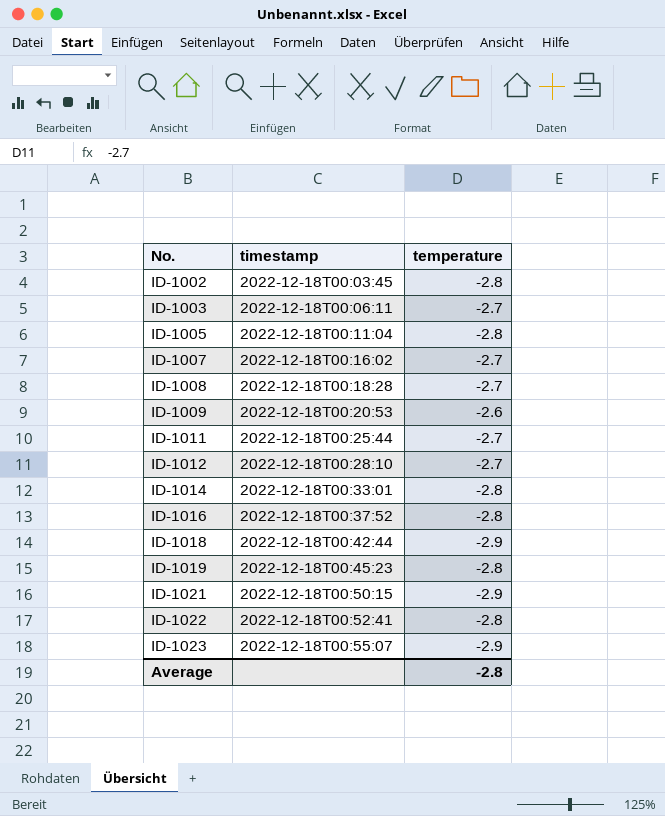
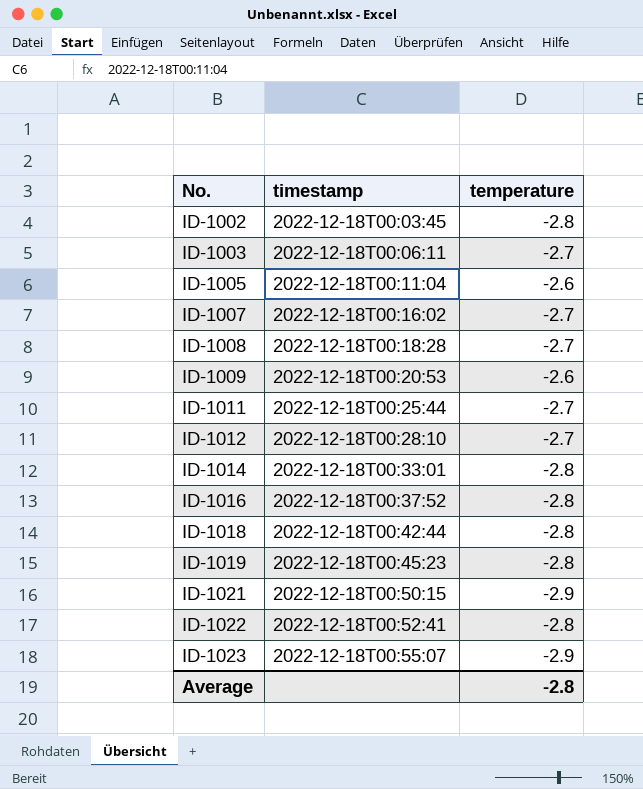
ID-1005 | temperature: -2.8 -> -2.6
ID-1018 | temperature: -2.9 -> -2.8

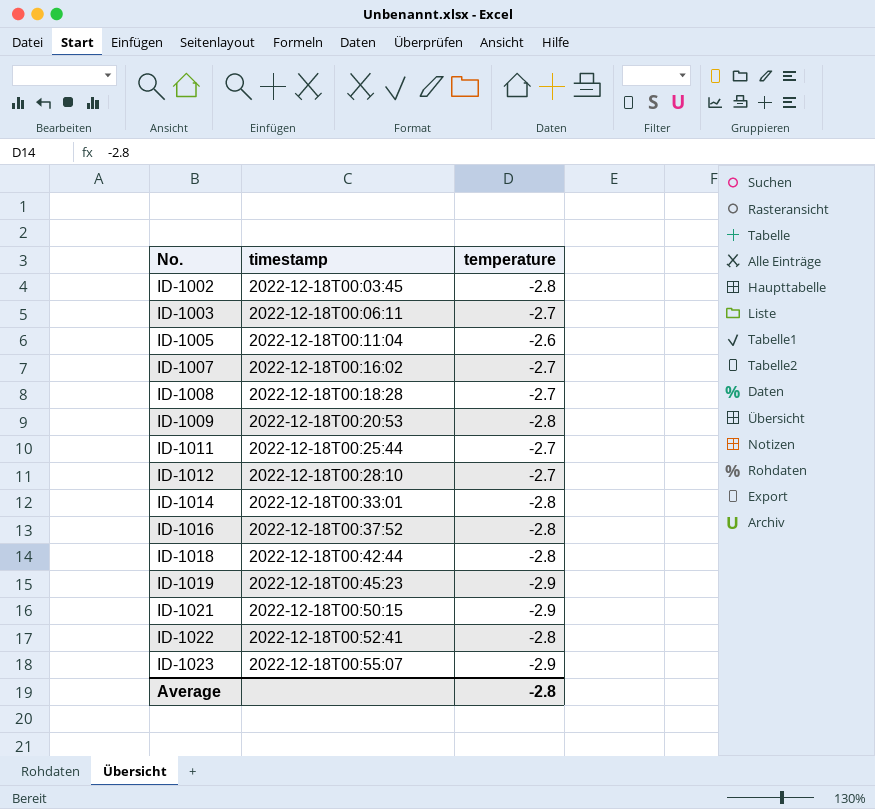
ID-1009 | temperature: -2.6 -> -2.8
ID-1019 | temperature: -2.8 -> -2.9

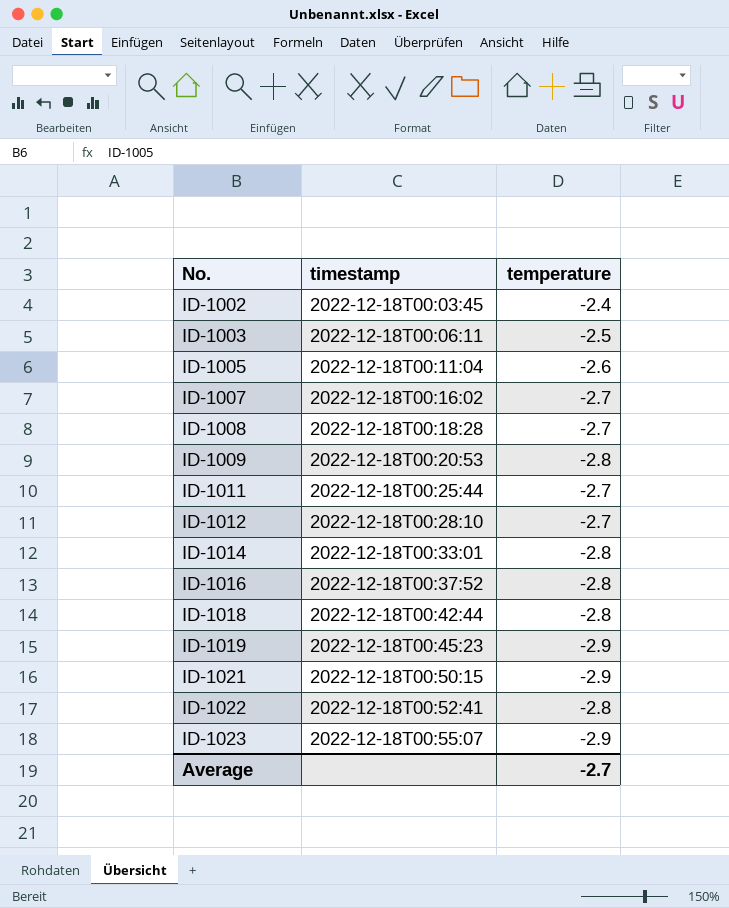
ID-1002 | temperature: -2.8 -> -2.4
ID-1003 | temperature: -2.7 -> -2.5
Average | temperature: -2.8 -> -2.7

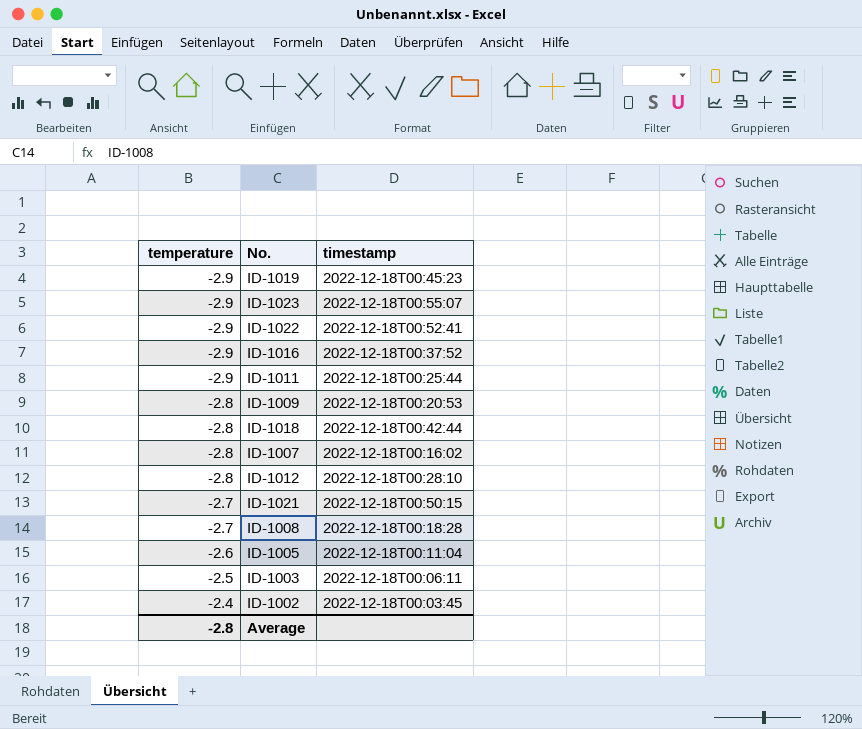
row order: No. ascending -> temperature ascending
column temperature | position: 3 -> 1
row ID-1014: 2022-12-18T00:33:01 | -2.8 -> none
ID-1022 | temperature: -2.8 -> -2.9
ID-1016 | temperature: -2.8 -> -2.9
ID-1011 | temperature: -2.7 -> -2.9
ID-1007 | temperature: -2.7 -> -2.8
ID-1012 | temperature: -2.7 -> -2.8
ID-1021 | temperature: -2.9 -> -2.7
Average | temperature: -2.7 -> -2.8

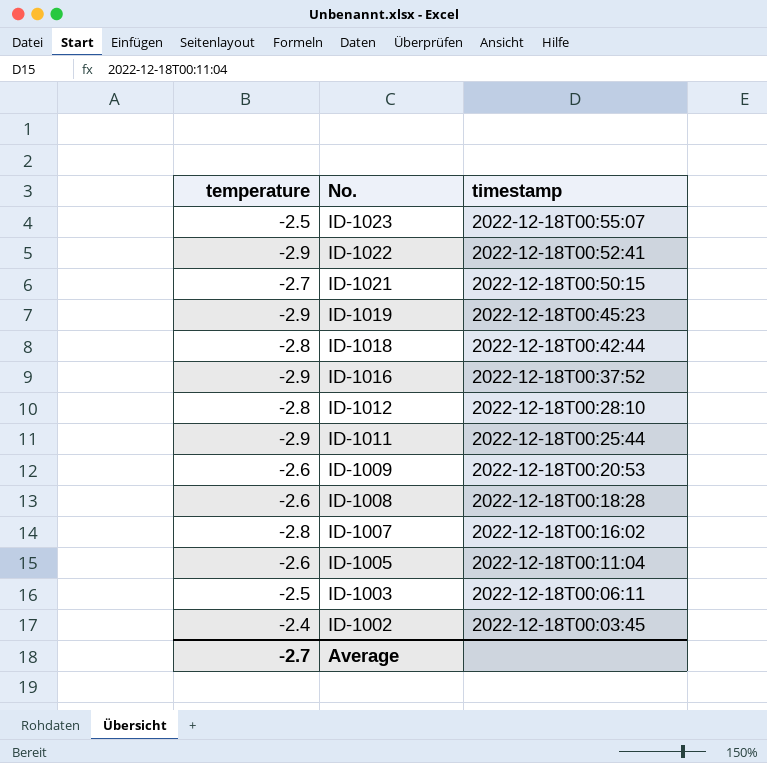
row order: temperature ascending -> No. descending
ID-1023 | temperature: -2.9 -> -2.5
ID-1009 | temperature: -2.8 -> -2.6
ID-1008 | temperature: -2.7 -> -2.6
Average | temperature: -2.8 -> -2.7

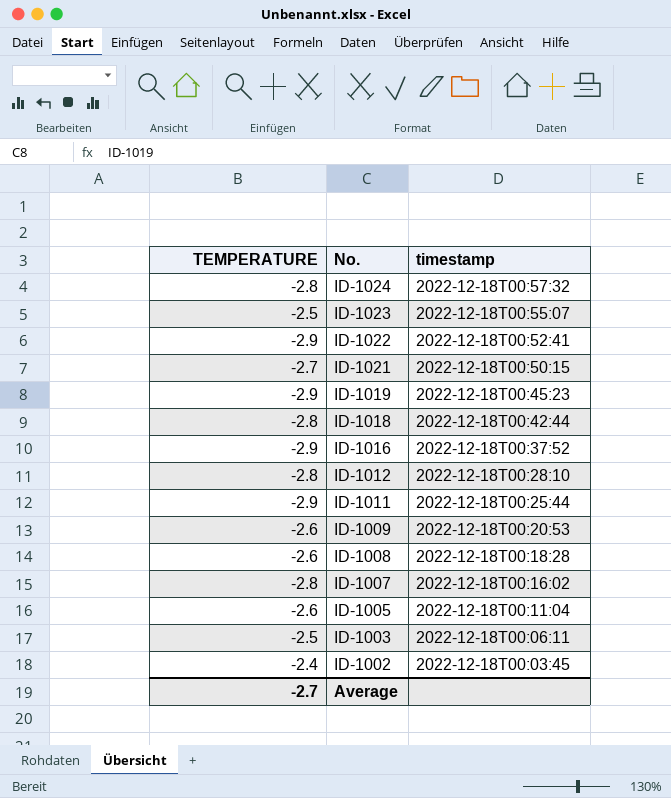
column name: temperature -> TEMPERATURE
row ID-1024: none -> -2.8 | 2022-12-18T00:57:32

